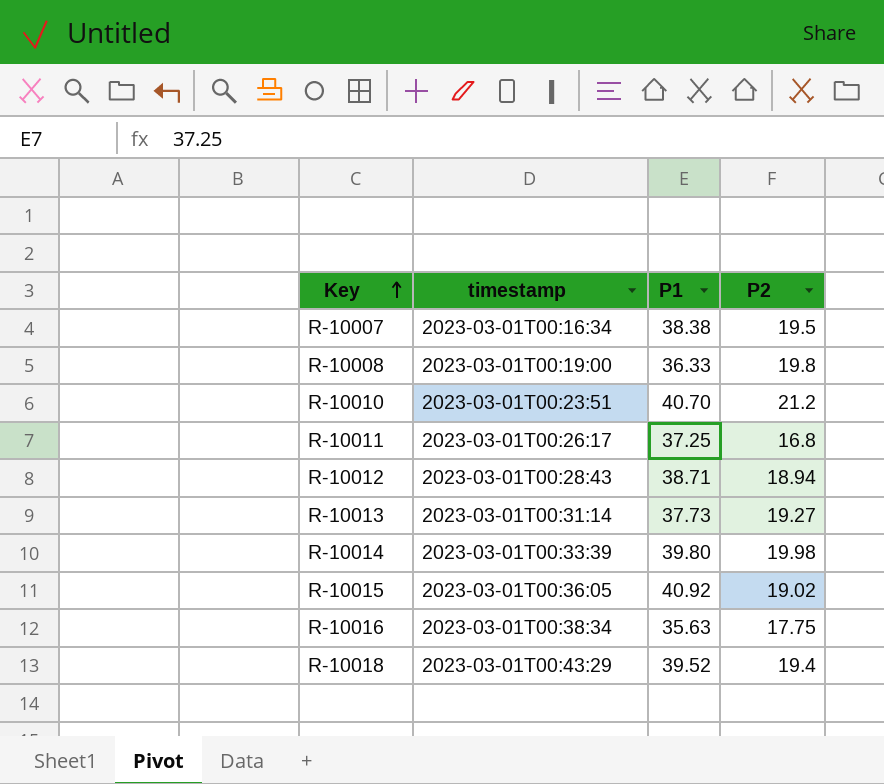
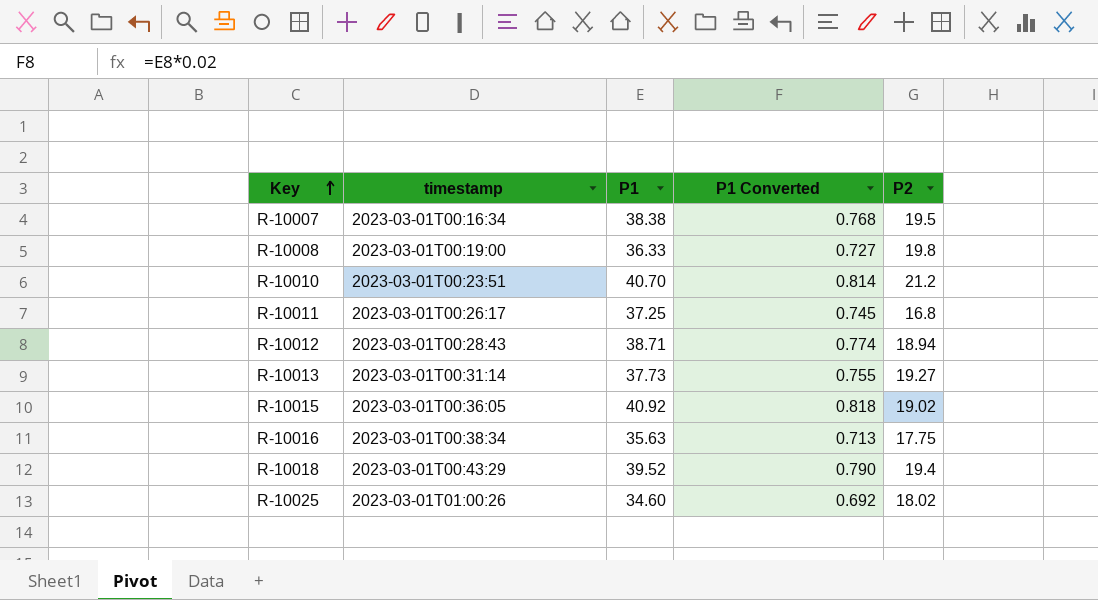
column P1 Converted | formula: none -> [P1] * 0.02
row R-10014: 2023-03-01T00:33:39 | 39.80 | 19.98 -> none
row R-10025: none -> 2023-03-01T01:00:26 | 34.60 | 0.692 | 18.02

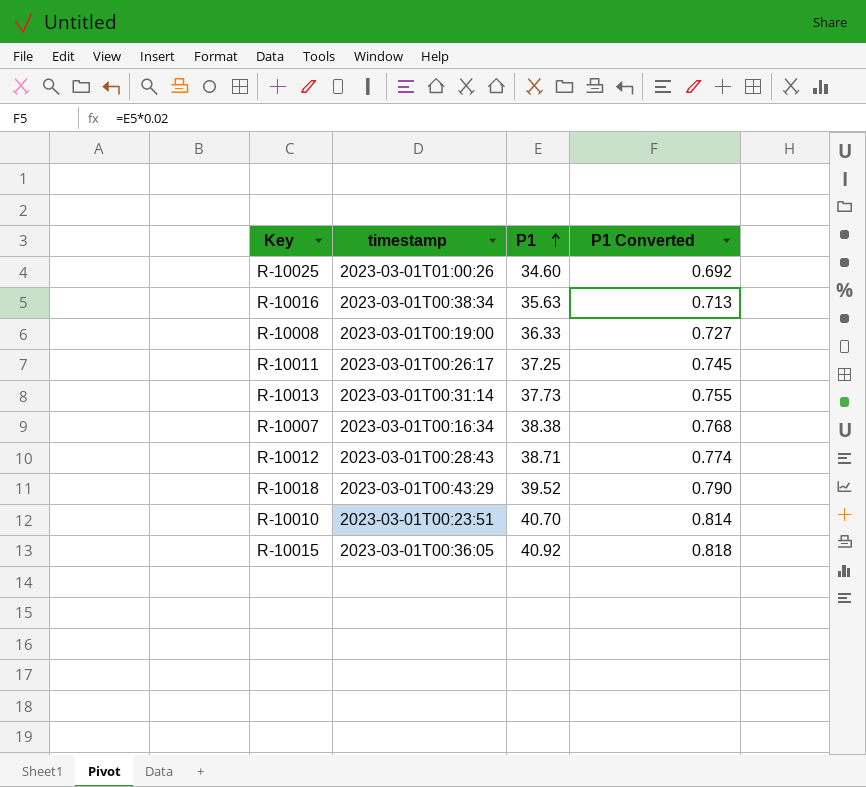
row order: Key ascending -> P1 ascending
column P2 | position: 5 -> none

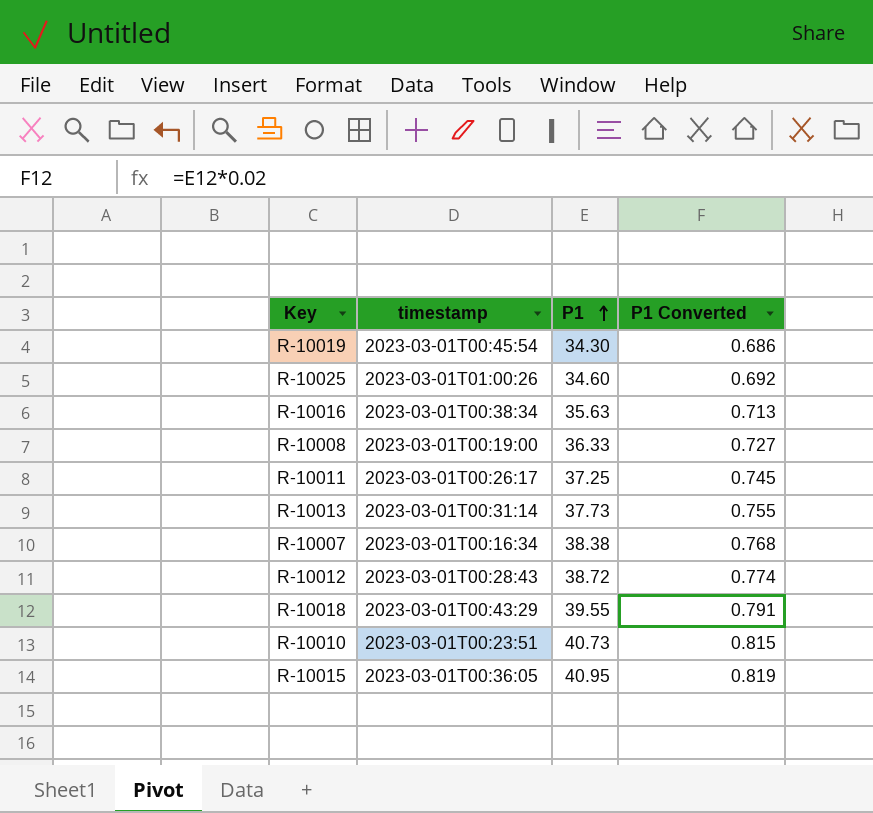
row R-10019: none -> 2023-03-01T00:45:54 | 34.30 | 0.686
R-10012 | P1: 38.71 -> 38.72
R-10018 | P1: 39.52 -> 39.55
R-10018 | P1 Converted: 0.790 -> 0.791
R-10010 | P1: 40.70 -> 40.73
R-10010 | P1 Converted: 0.814 -> 0.815
R-10015 | P1: 40.92 -> 40.95
R-10015 | P1 Converted: 0.818 -> 0.819

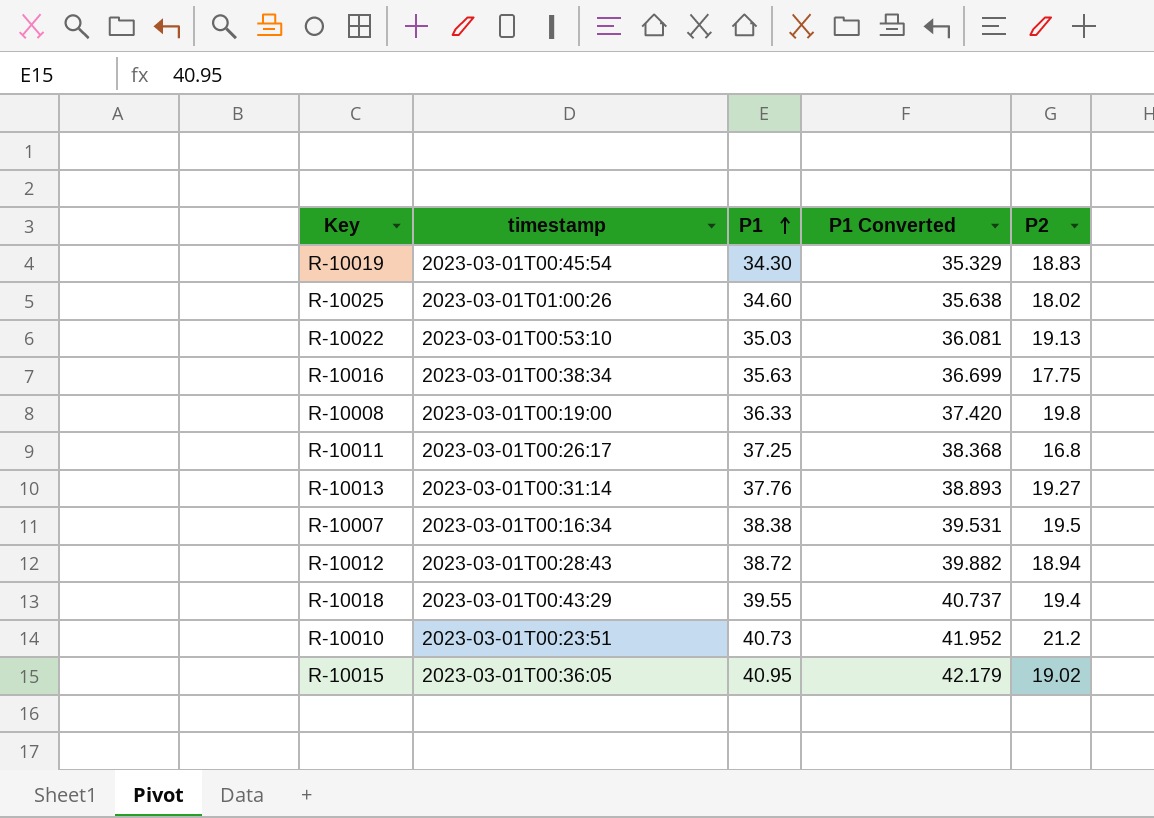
column P1 Converted | formula: [P1] * 0.02 -> [P1] * 1.03
column P2 | position: none -> 5
row R-10022: none -> 2023-03-01T00:53:10 | 35.03 | 36.081 | 19.13
R-10013 | P1: 37.73 -> 37.76

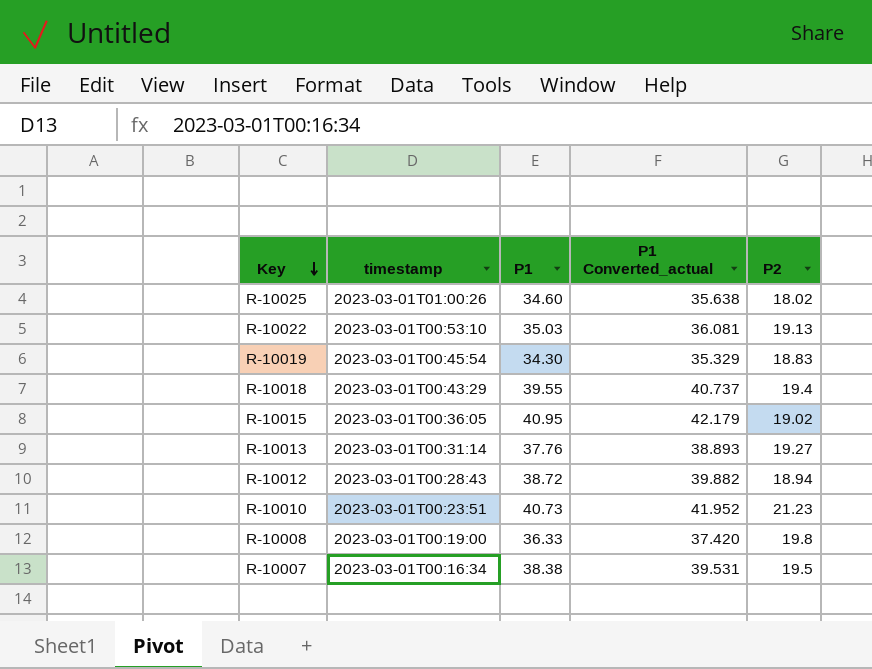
row order: P1 ascending -> Key descending
column name: P1 Converted -> P1 Converted_actual
row R-10016: 2023-03-01T00:38:34 | 35.63 | 36.699 | 17.75 -> none
row R-10011: 2023-03-01T00:26:17 | 37.25 | 38.368 | 16.8 -> none
R-10010 | P2: 21.2 -> 21.23

